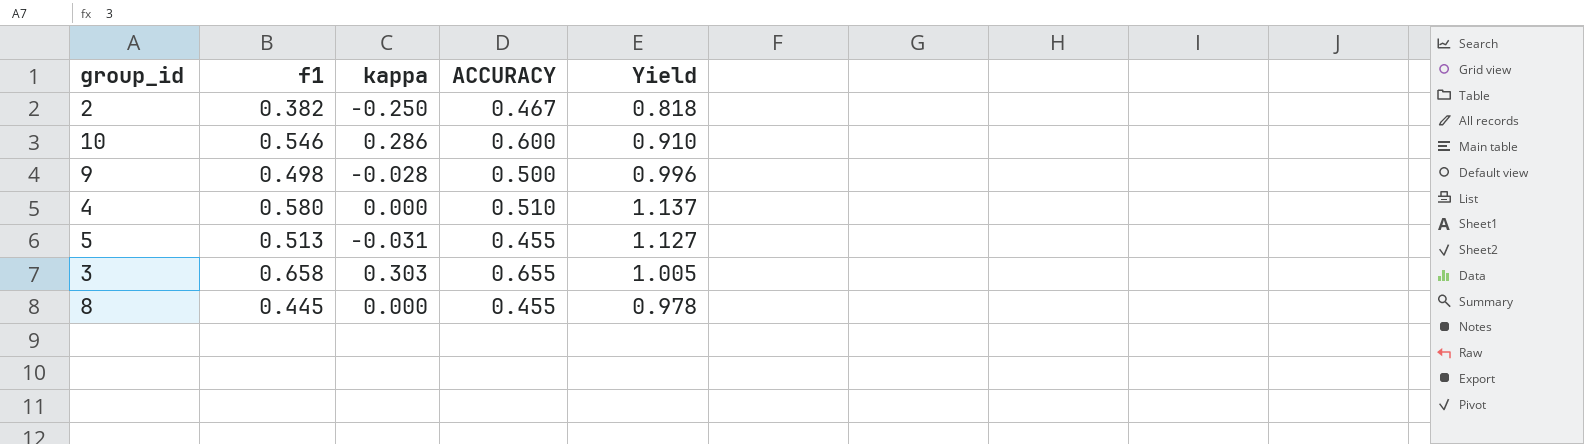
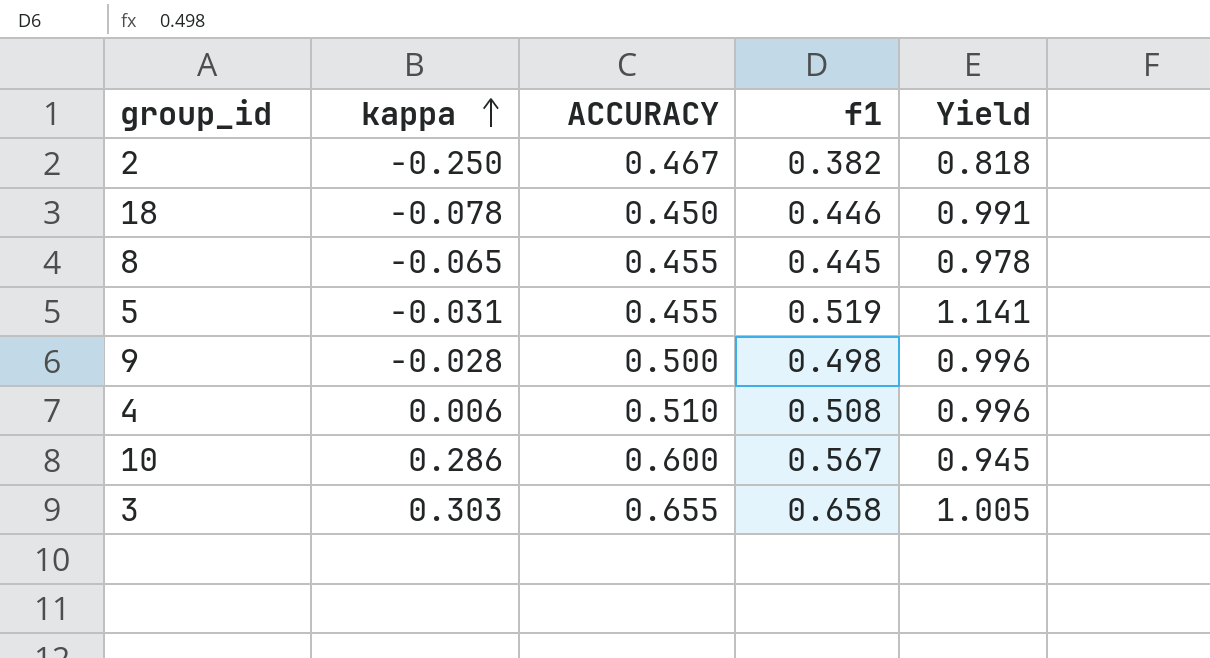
row order: none -> kappa ascending
column f1 | position: 2 -> 4
row 18: none -> -0.078 | 0.450 | 0.446 | 0.991
8 | kappa: 0.000 -> -0.065
5 | f1: 0.513 -> 0.519
5 | Yield: 1.127 -> 1.141
4 | kappa: 0.000 -> 0.006
4 | f1: 0.580 -> 0.508
4 | Yield: 1.137 -> 0.996
10 | f1: 0.546 -> 0.567
10 | Yield: 0.910 -> 0.945

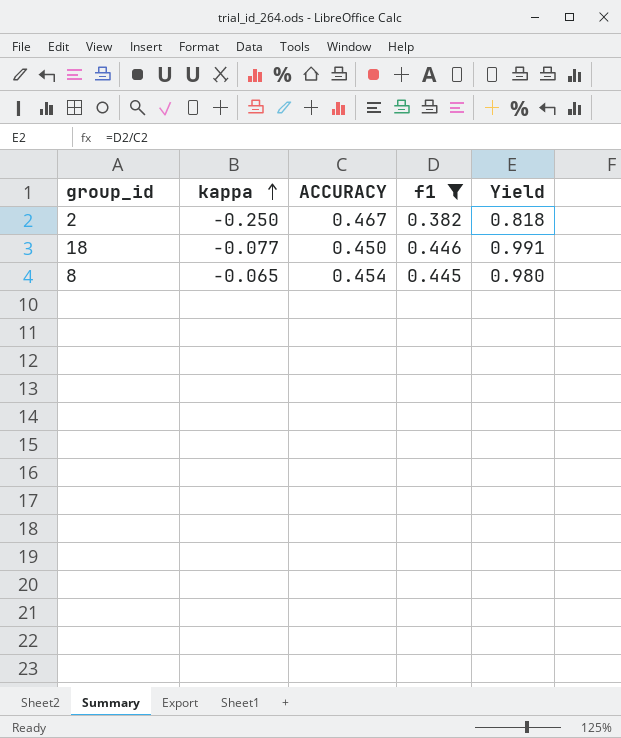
filter: none -> f1 <= 0.446
18 | kappa: -0.078 -> -0.077
8 | ACCURACY: 0.455 -> 0.454
8 | Yield: 0.978 -> 0.980

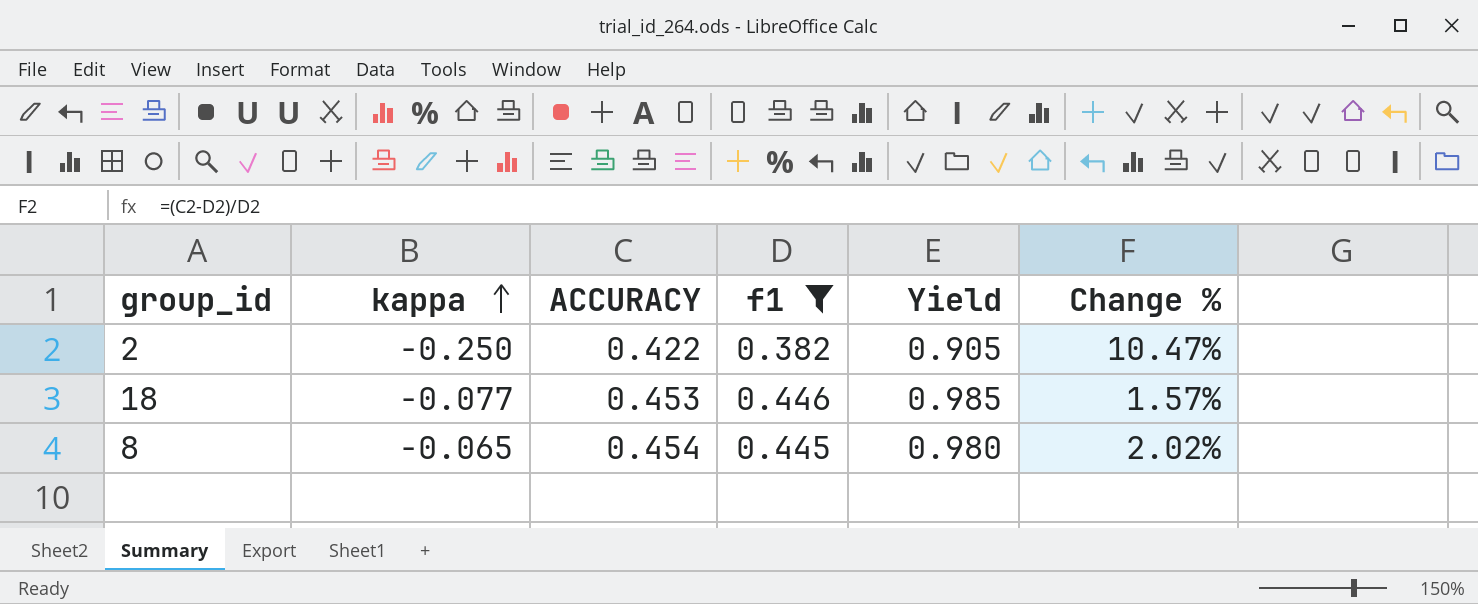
column Change % | formula: none -> ([ACCURACY] - [f1]) / [f1]
2 | ACCURACY: 0.467 -> 0.422
2 | Yield: 0.818 -> 0.905
18 | ACCURACY: 0.450 -> 0.453
18 | Yield: 0.991 -> 0.985

